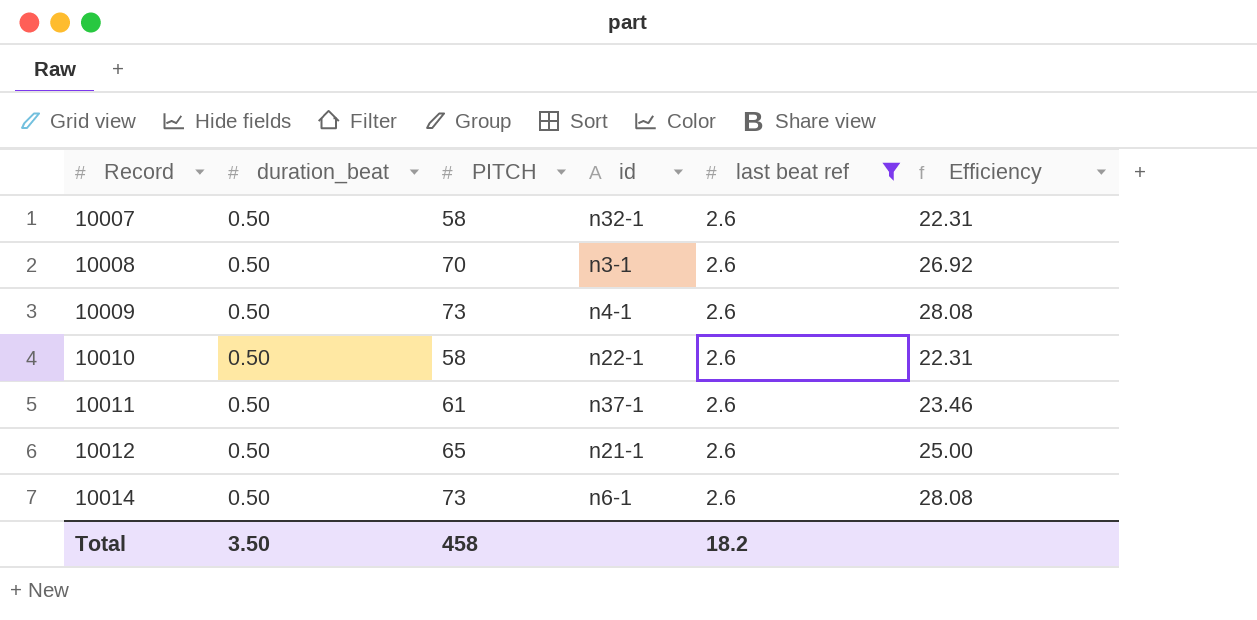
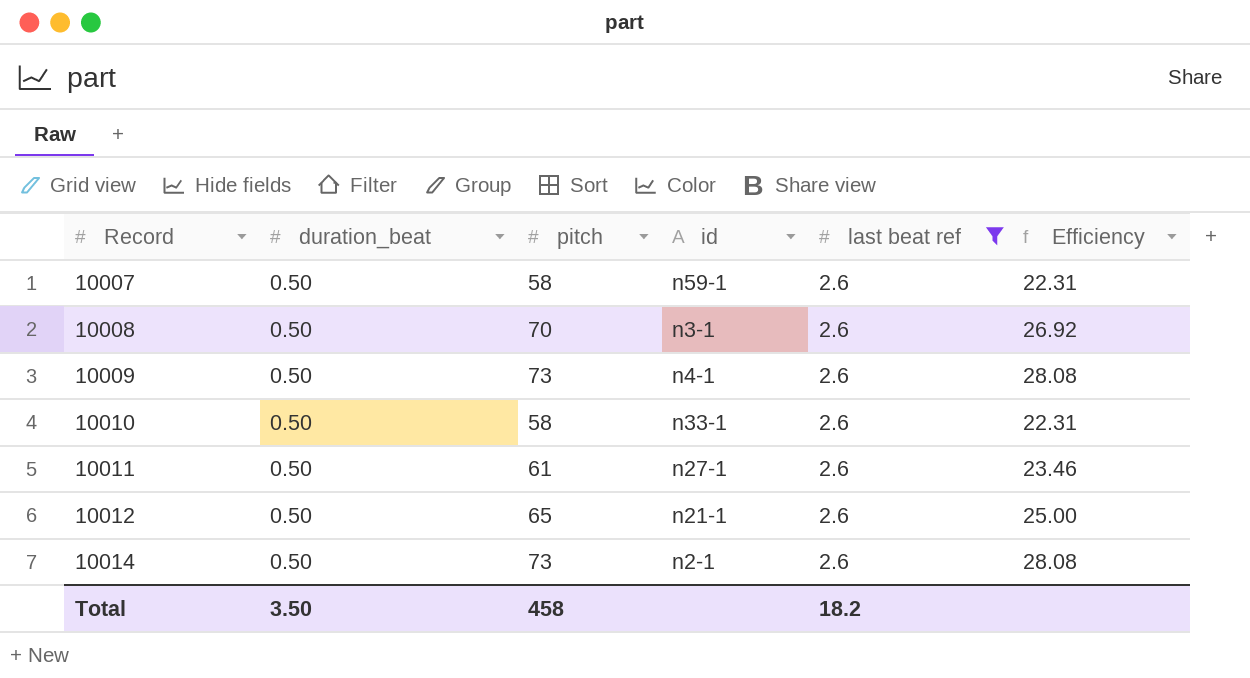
column name: PITCH -> pitch
10007 | id: n32-1 -> n59-1
10010 | id: n22-1 -> n33-1
10011 | id: n37-1 -> n27-1
10014 | id: n6-1 -> n2-1

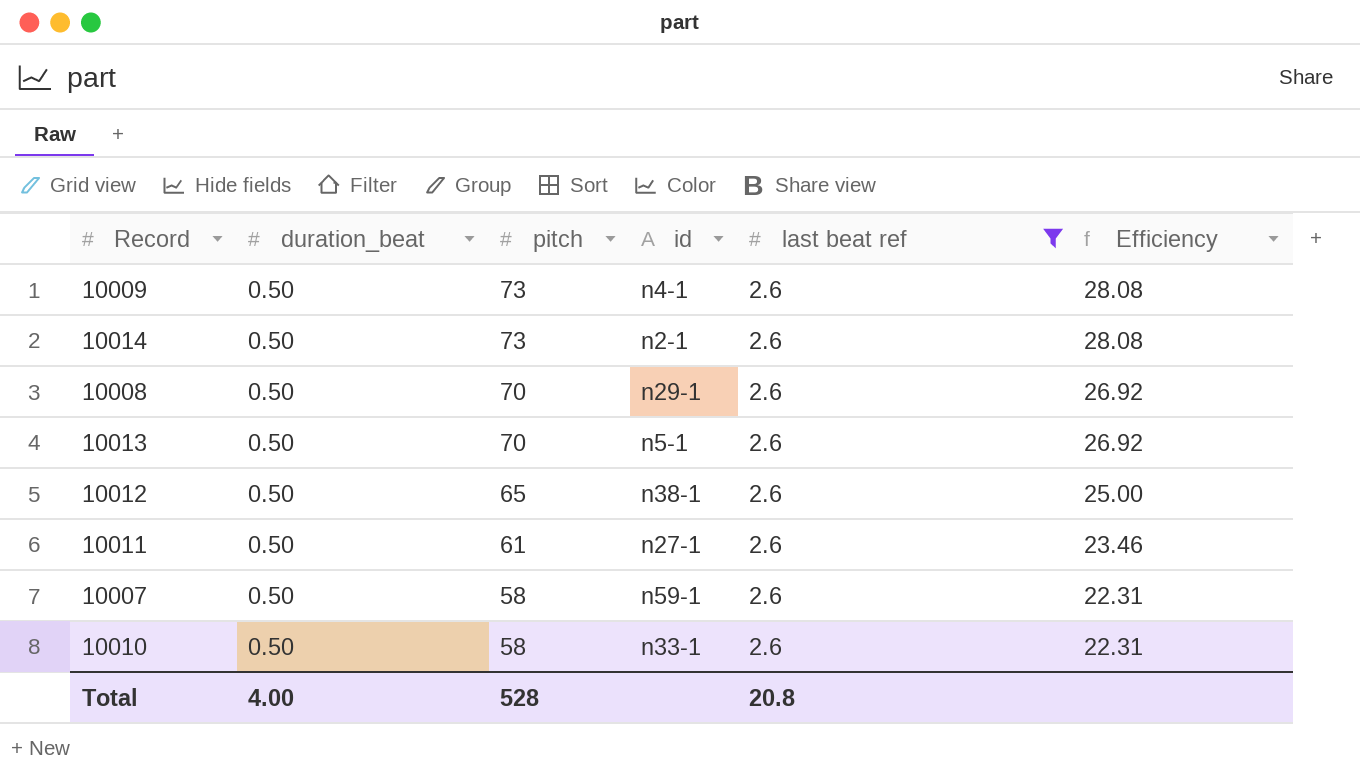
row order: Record ascending -> pitch descending
10008 | id: n3-1 -> n29-1
row 10013: none -> 0.50 | 70 | n5-1 | 2.6 | 26.92
10012 | id: n21-1 -> n38-1
Total | duration_beat: 3.50 -> 4.00
Total | pitch: 458 -> 528
Total | last beat ref: 18.2 -> 20.8

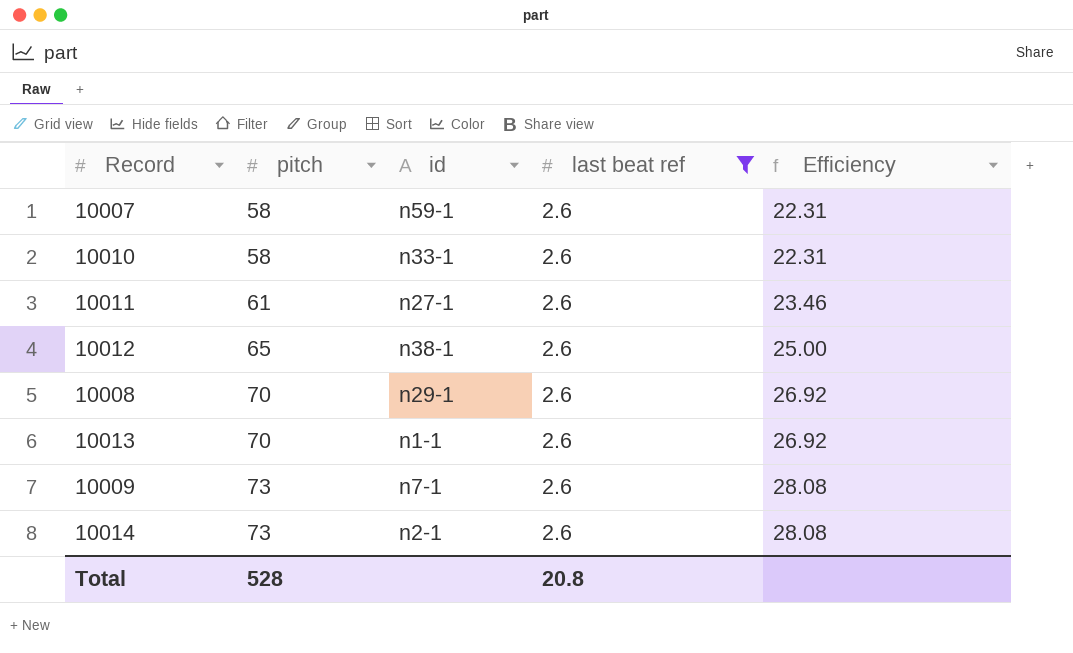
row order: pitch descending -> pitch ascending
column duration_beat | position: 2 -> none
10013 | id: n5-1 -> n1-1
10009 | id: n4-1 -> n7-1

